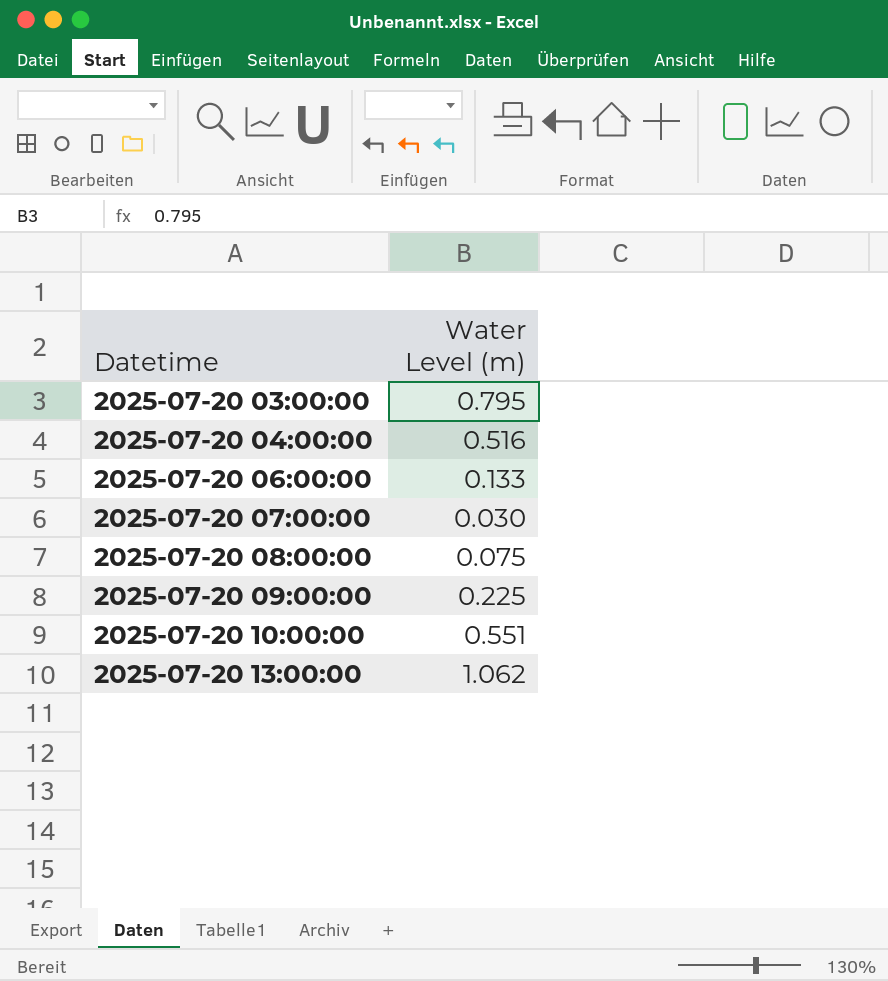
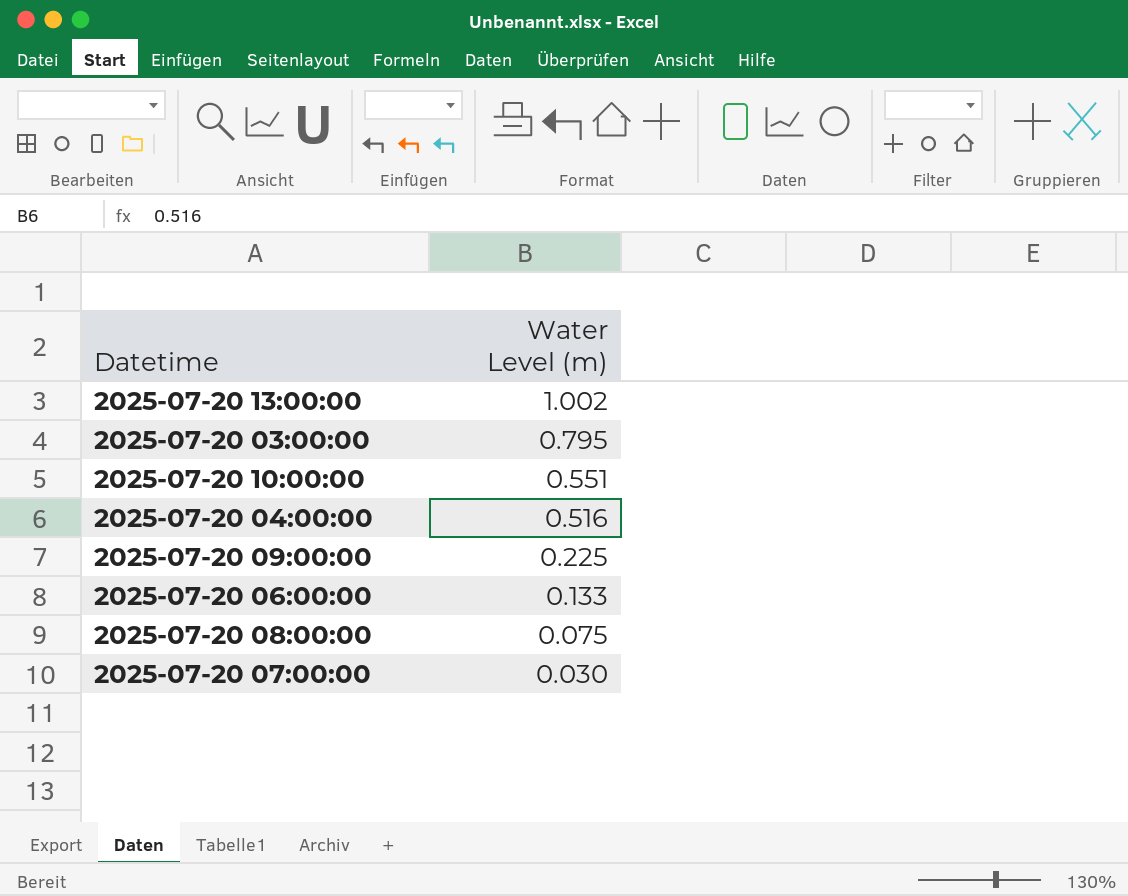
row order: Datetime ascending -> Water Level (m) descending
2025-07-20 13:00:00 | Water Level (m): 1.062 -> 1.002

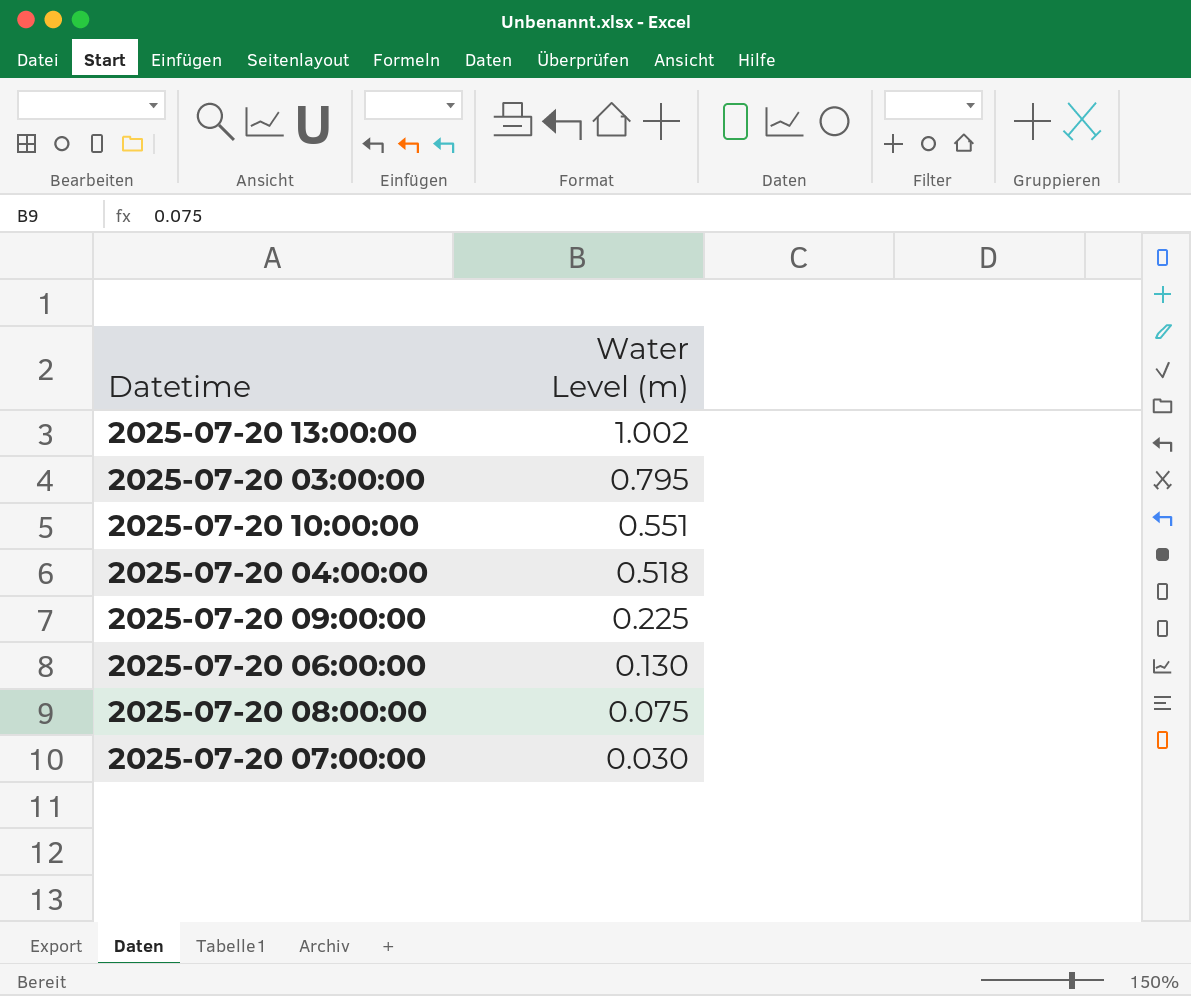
2025-07-20 04:00:00 | Water Level (m): 0.516 -> 0.518
2025-07-20 06:00:00 | Water Level (m): 0.133 -> 0.130

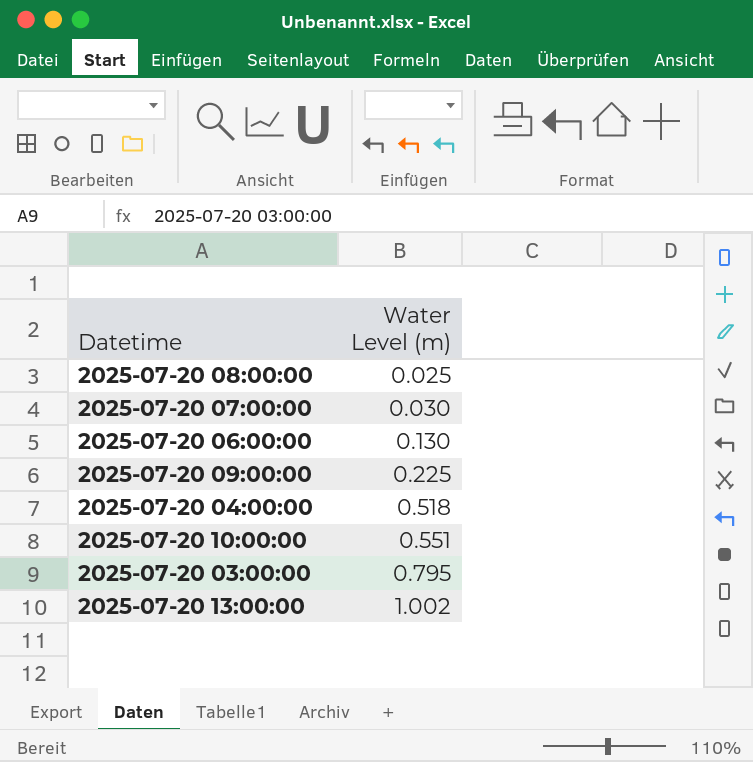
row order: Water Level (m) descending -> Water Level (m) ascending
2025-07-20 08:00:00 | Water Level (m): 0.075 -> 0.025

